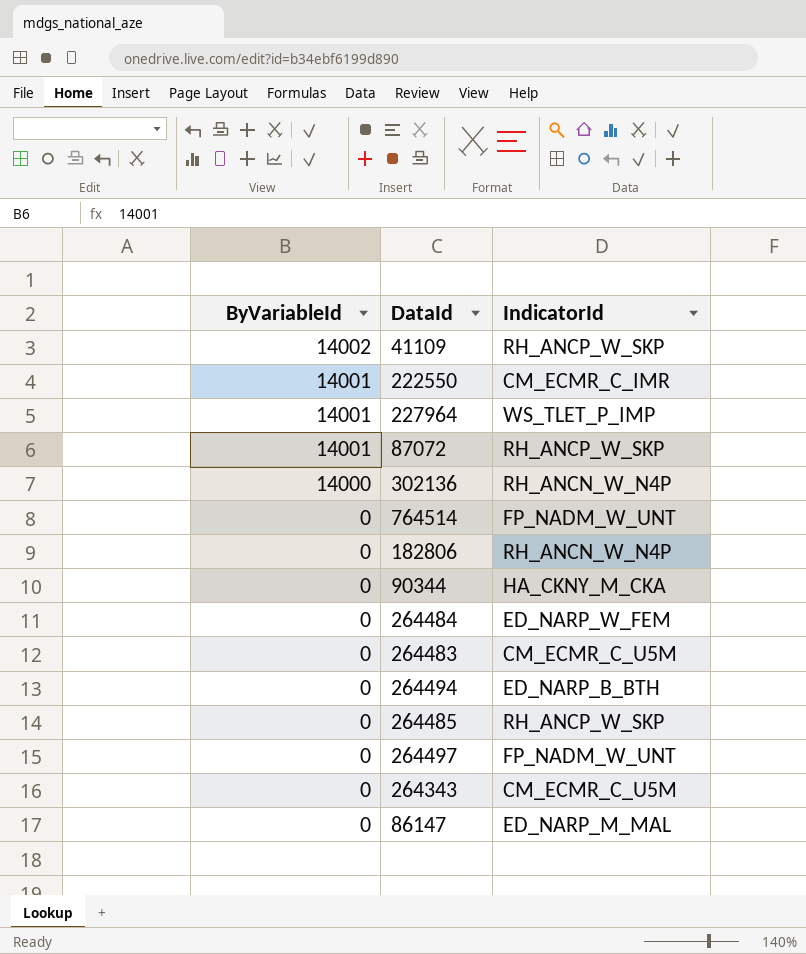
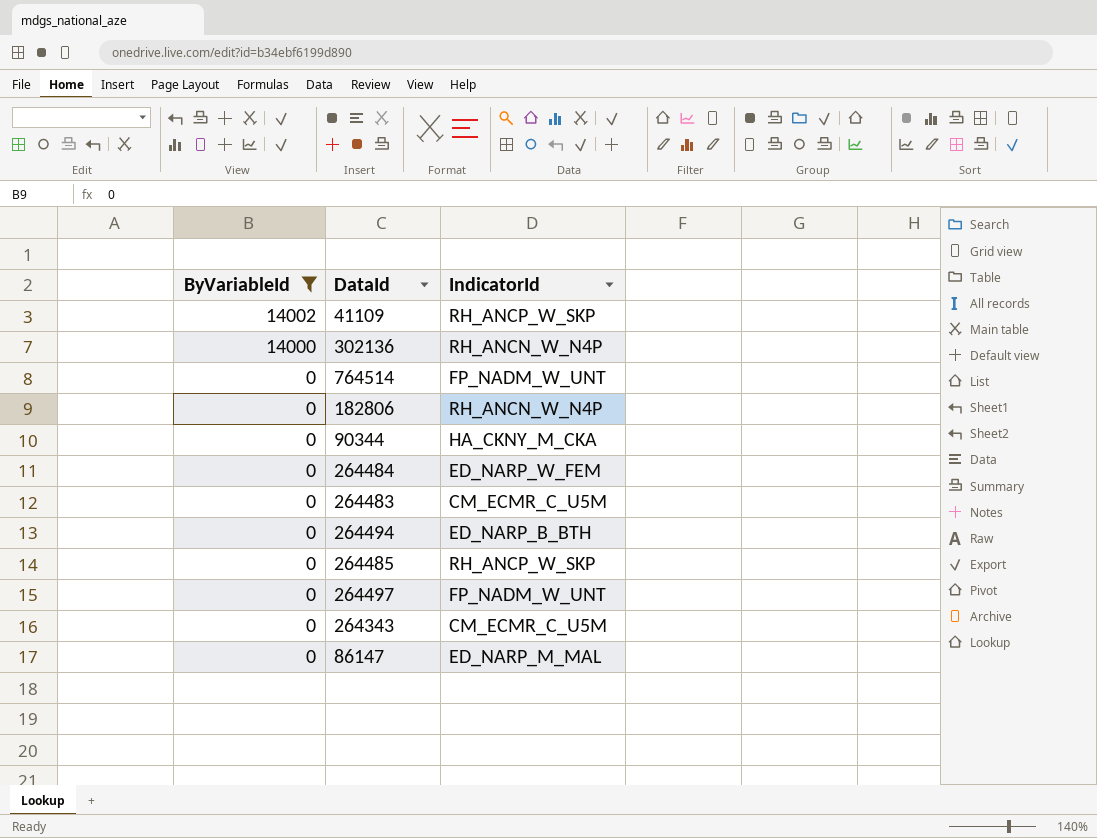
filter: none -> ByVariableId != 14001

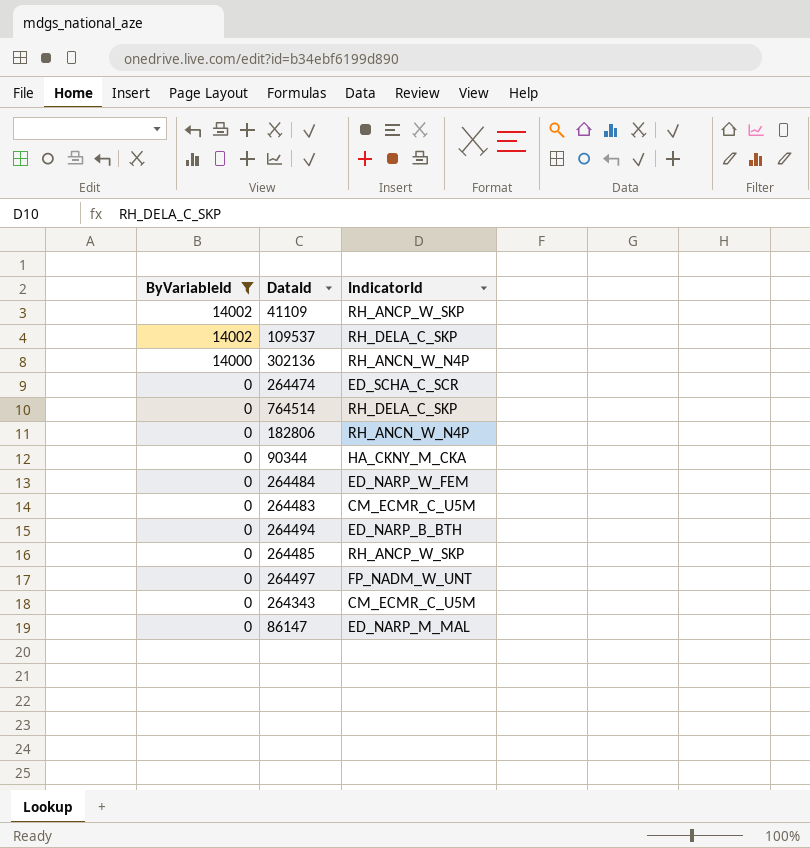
row 109537: none -> 14002 | RH_DELA_C_SKP
row 264474: none -> 0 | ED_SCHA_C_SCR
764514 | IndicatorId: FP_NADM_W_UNT -> RH_DELA_C_SKP

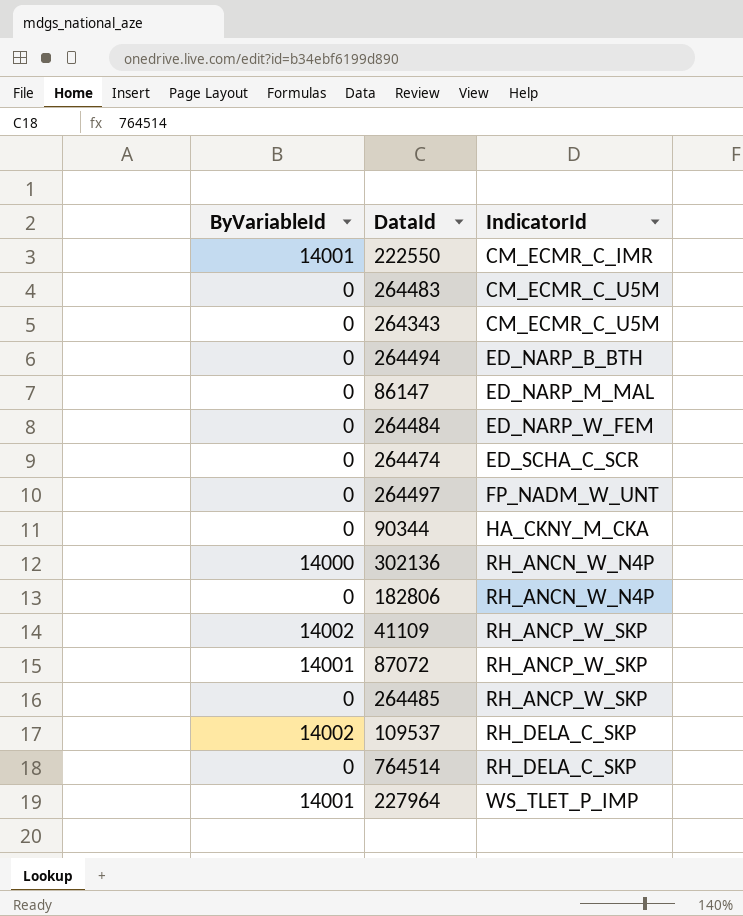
filter: ByVariableId != 14001 -> none
row order: ByVariableId descending -> IndicatorId ascending

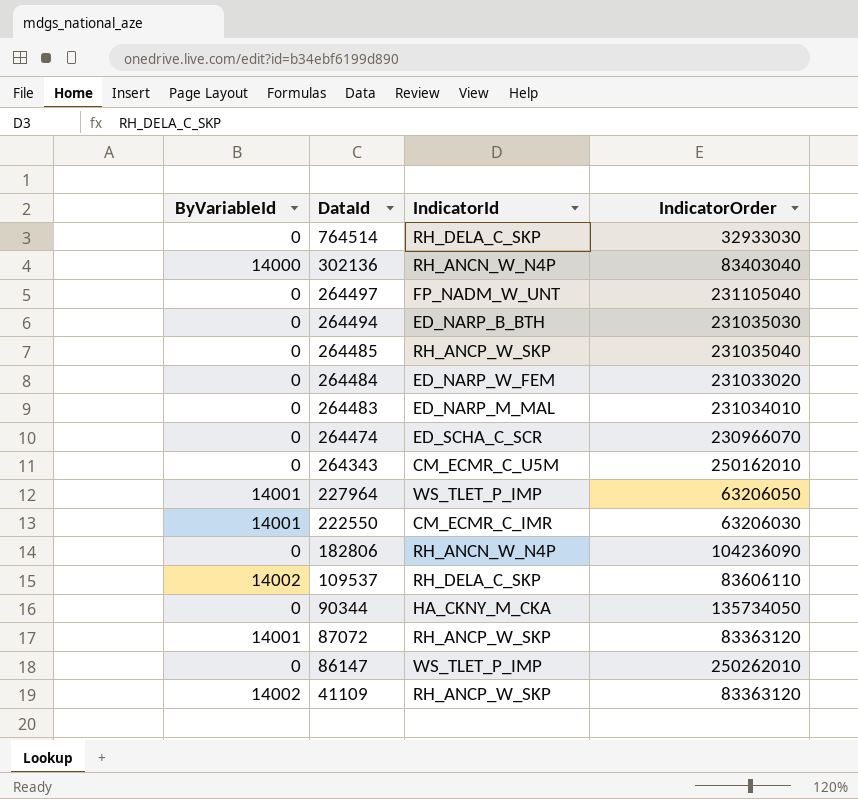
row order: IndicatorId ascending -> DataId descending
column IndicatorOrder | position: none -> 4
264483 | IndicatorId: CM_ECMR_C_U5M -> ED_NARP_M_MAL
86147 | IndicatorId: ED_NARP_M_MAL -> WS_TLET_P_IMP

